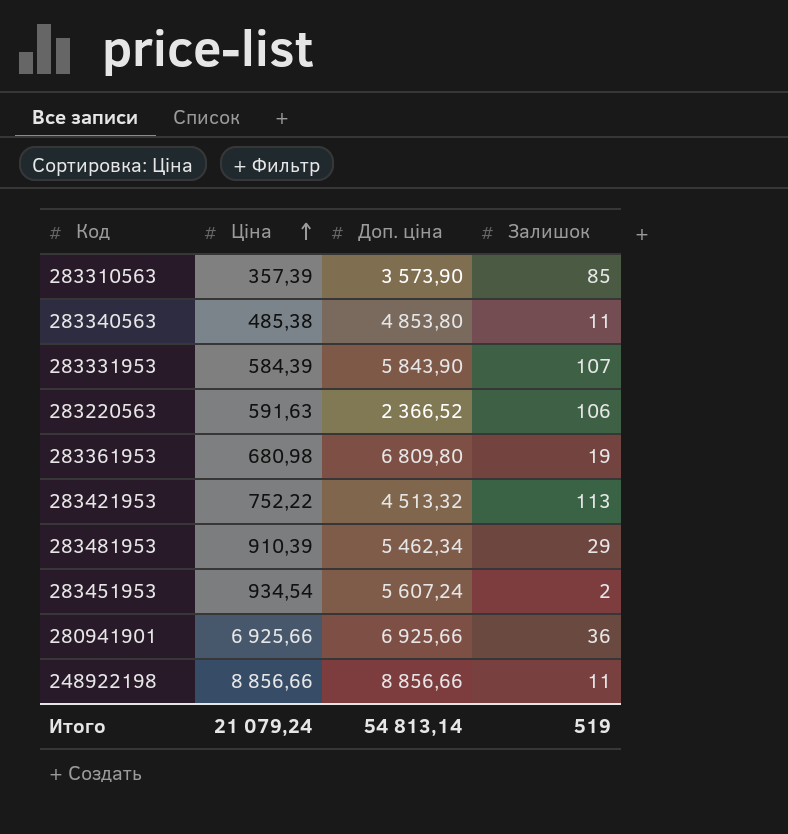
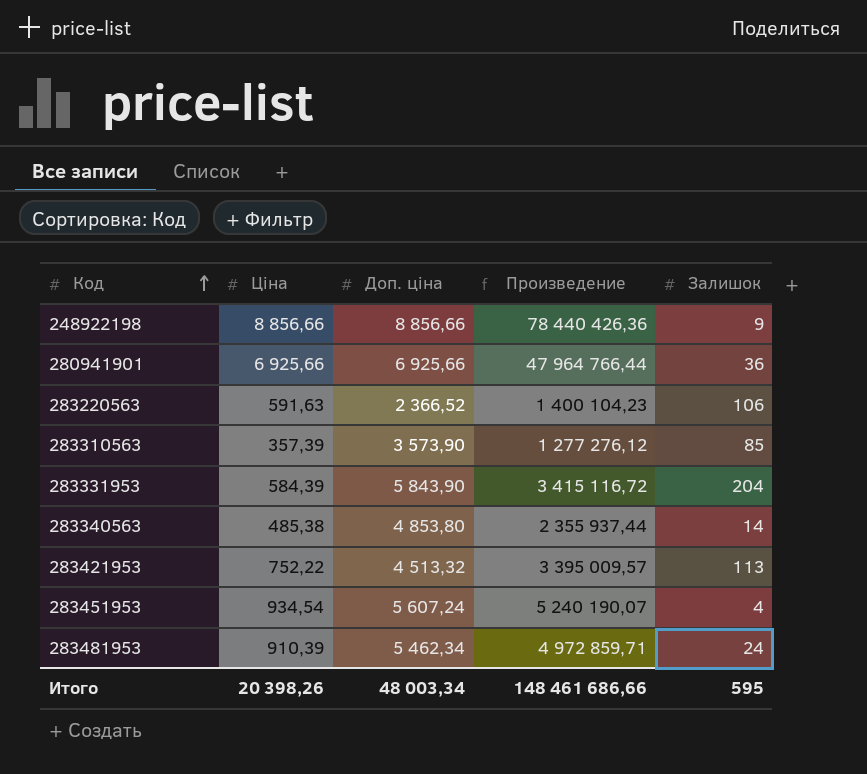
row order: Ціна ascending -> Код ascending
column Произведение | formula: none -> [Ціна] * [Доп. ціна]
row 283361953: 680,98 | 6 809,80 | 19 -> none
248922198 | Залишок: 11 -> 9
283331953 | Залишок: 107 -> 204
283340563 | Залишок: 11 -> 14
283451953 | Залишок: 2 -> 4
283481953 | Залишок: 29 -> 24
Итого | Ціна: 21 079,24 -> 20 398,26
Итого | Доп. ціна: 54 813,14 -> 48 003,34
Итого | Залишок: 519 -> 595

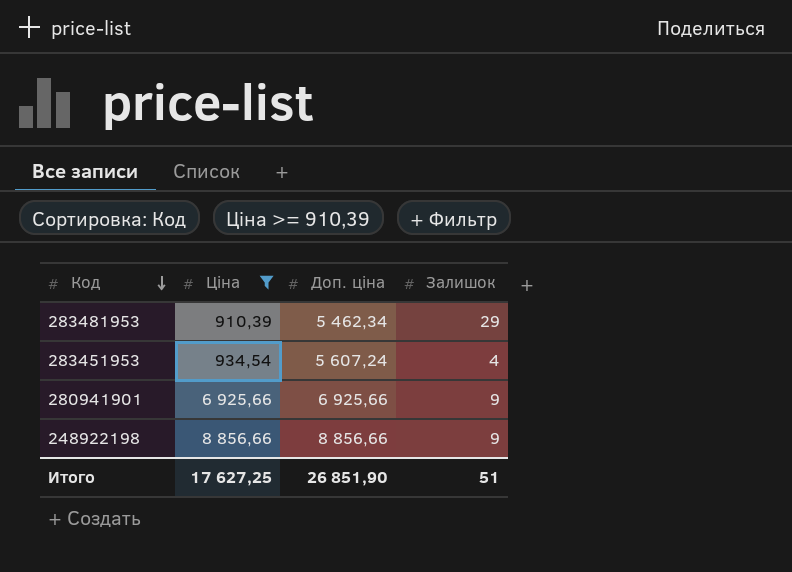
filter: none -> Ціна >= 910,39
row order: Код ascending -> Код descending
column Произведение | formula: [Ціна] * [Доп. ціна] -> none
283481953 | Залишок: 24 -> 29
280941901 | Залишок: 36 -> 9
Итого | Ціна: 20 398,26 -> 17 627,25
Итого | Доп. ціна: 48 003,34 -> 26 851,90
Итого | Залишок: 595 -> 51

